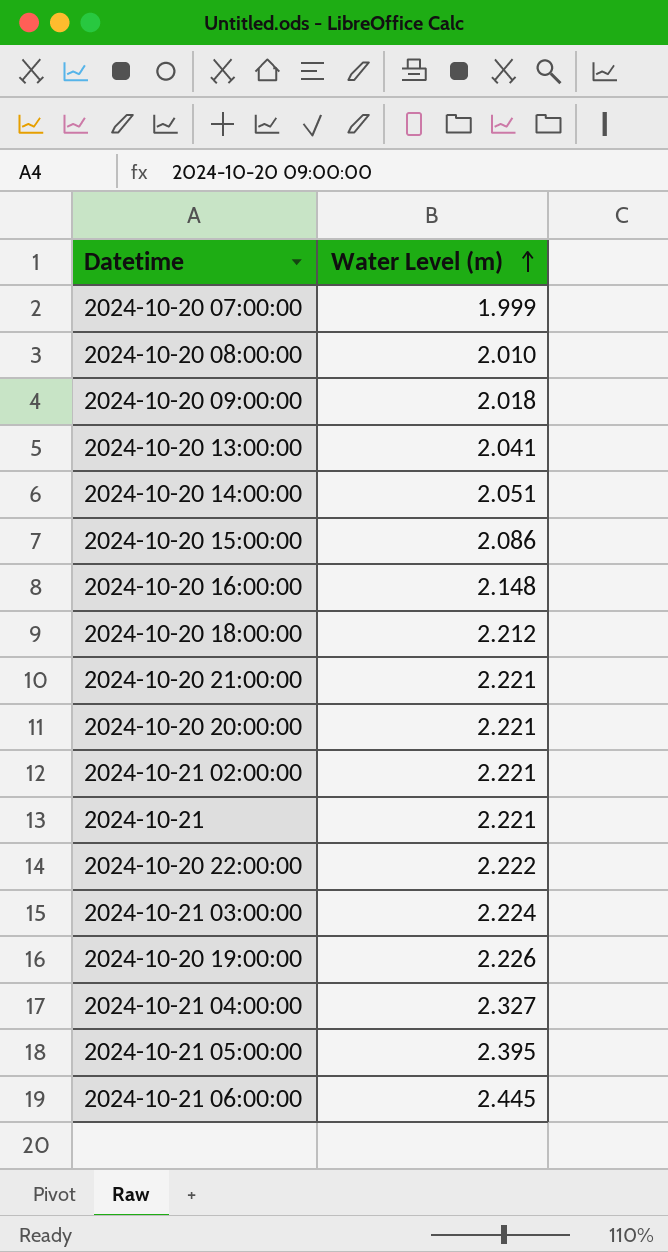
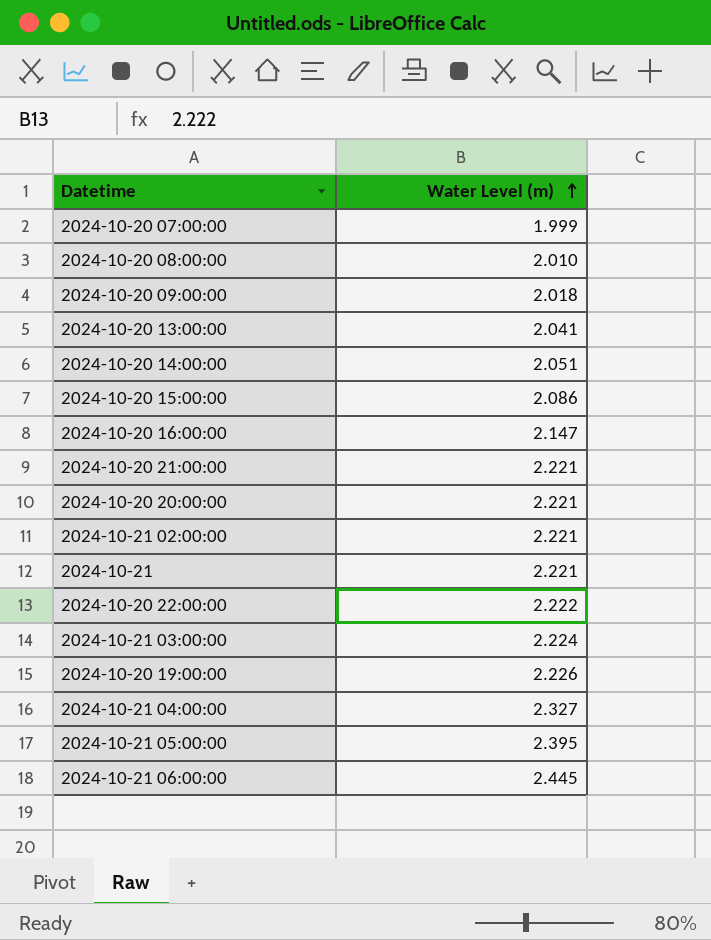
row 2024-10-20 18:00:00: 2.212 -> none
2024-10-20 16:00:00 | Water Level (m): 2.148 -> 2.147

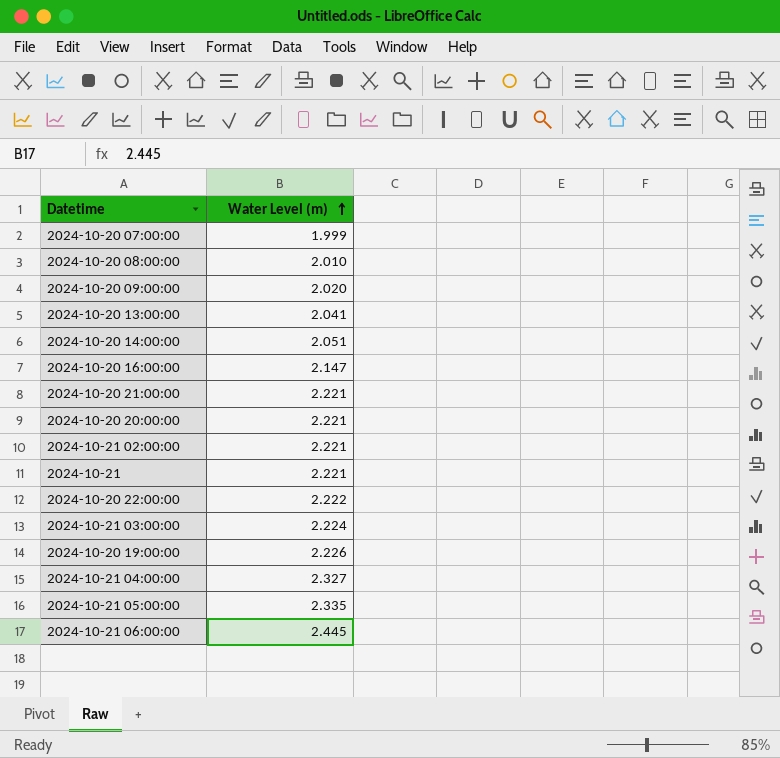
row 2024-10-20 15:00:00: 2.086 -> none
2024-10-20 09:00:00 | Water Level (m): 2.018 -> 2.020
2024-10-21 05:00:00 | Water Level (m): 2.395 -> 2.335

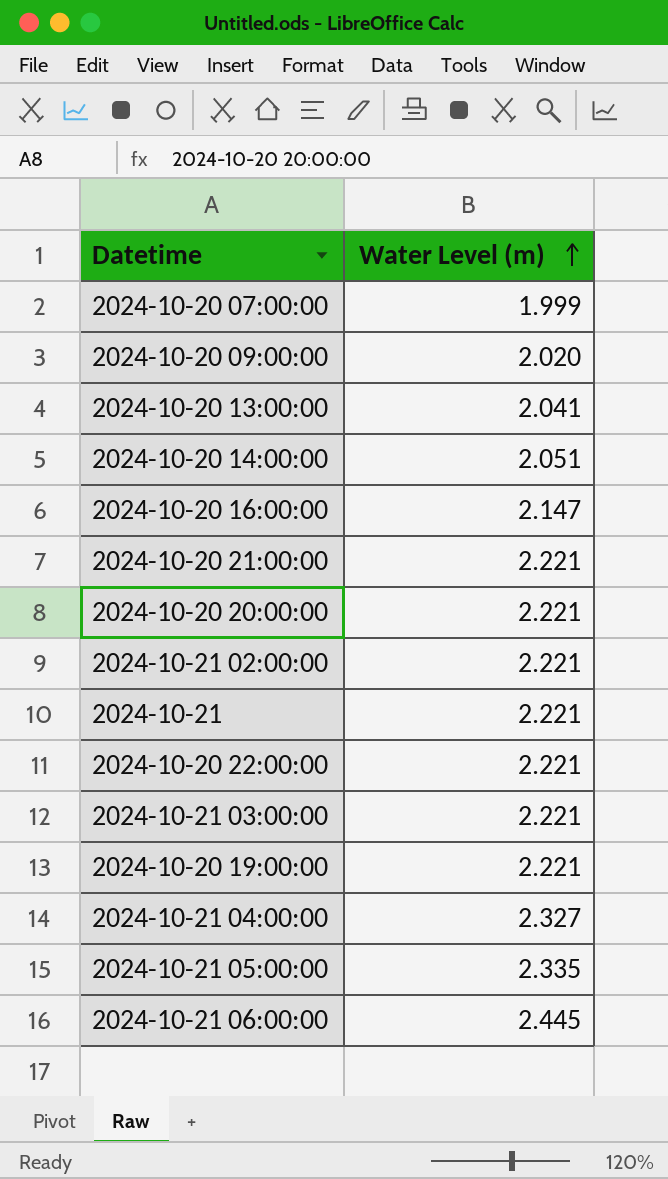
row 2024-10-20 08:00:00: 2.010 -> none
2024-10-20 22:00:00 | Water Level (m): 2.222 -> 2.221
2024-10-21 03:00:00 | Water Level (m): 2.224 -> 2.221
2024-10-20 19:00:00 | Water Level (m): 2.226 -> 2.221

